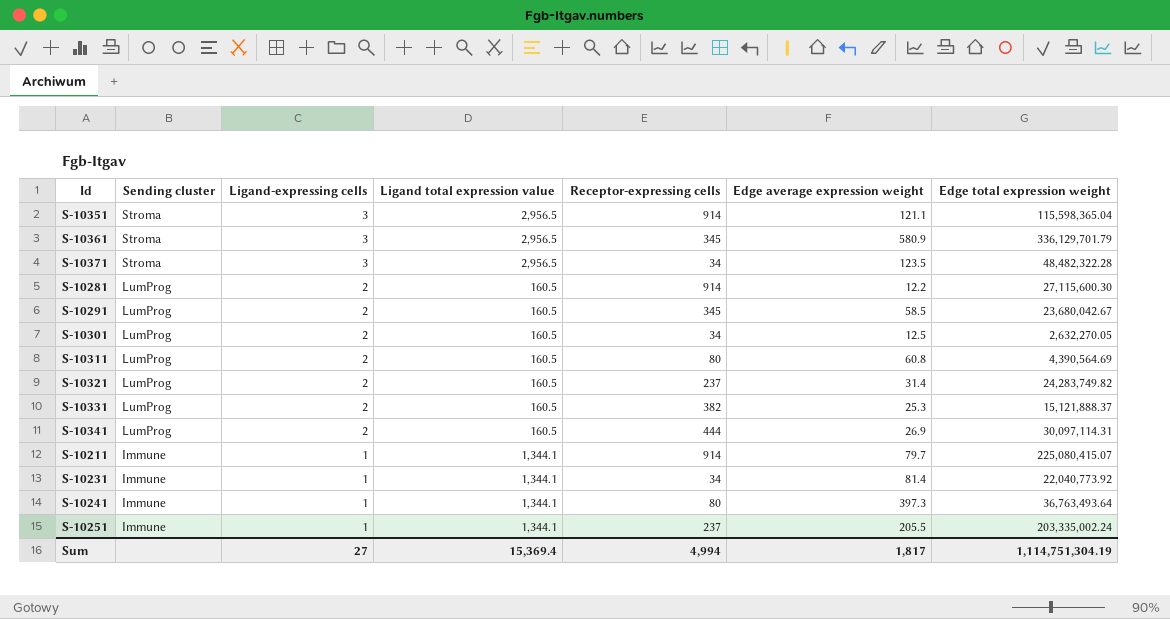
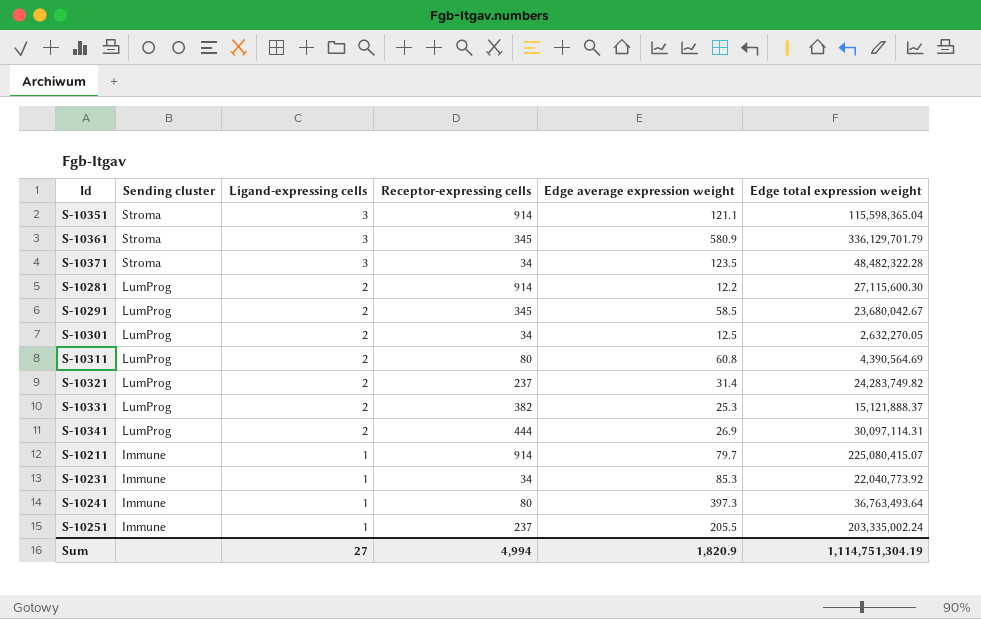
column Ligand total expression value | position: 4 -> none
S-10231 | Edge average expression weight: 81.4 -> 85.3
Sum | Edge average expression weight: 1,817 -> 1,820.9

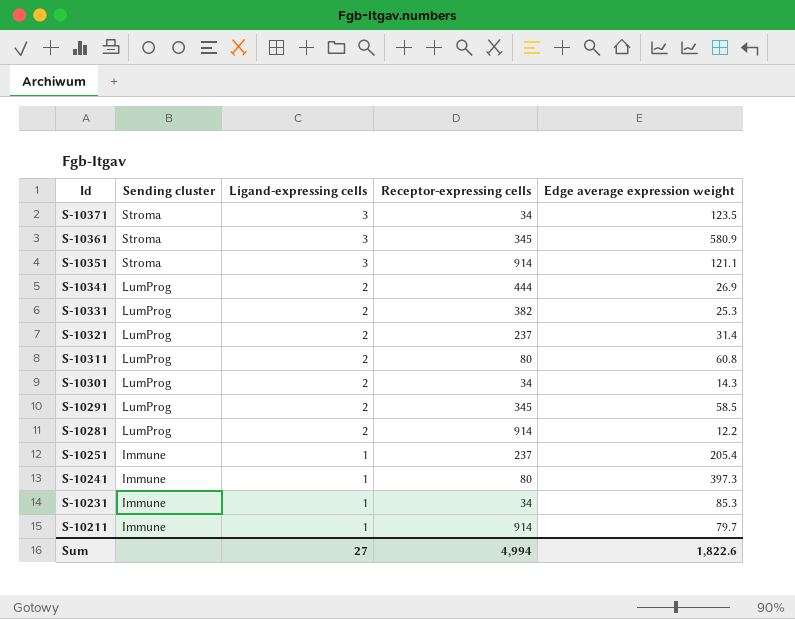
row order: Sending cluster descending -> Id descending
column Edge total expression weight | position: 6 -> none
S-10301 | Edge average expression weight: 12.5 -> 14.3
S-10251 | Edge average expression weight: 205.5 -> 205.4
Sum | Edge average expression weight: 1,820.9 -> 1,822.6

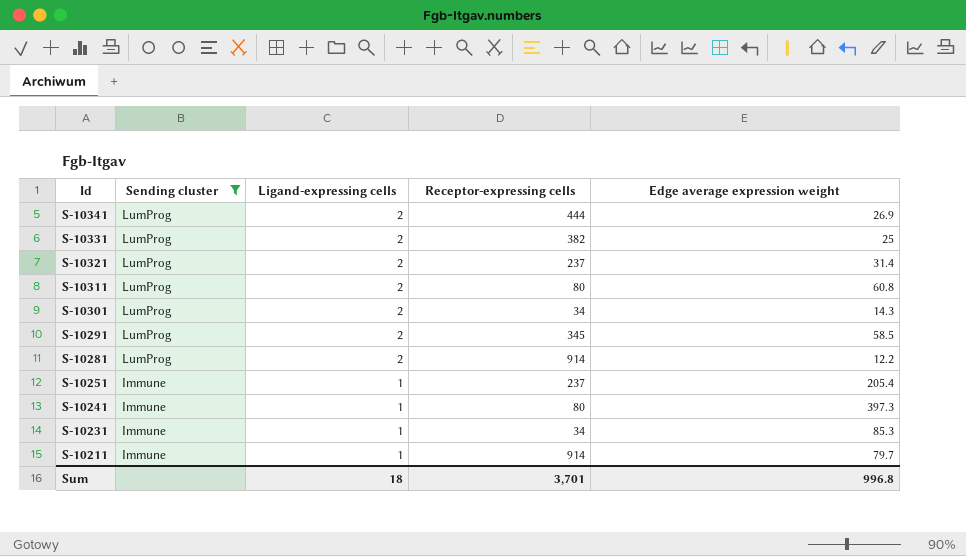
filter: none -> Sending cluster != Stroma
S-10331 | Edge average expression weight: 25.3 -> 25
Sum | Ligand-expressing cells: 27 -> 18
Sum | Receptor-expressing cells: 4,994 -> 3,701
Sum | Edge average expression weight: 1,822.6 -> 996.8

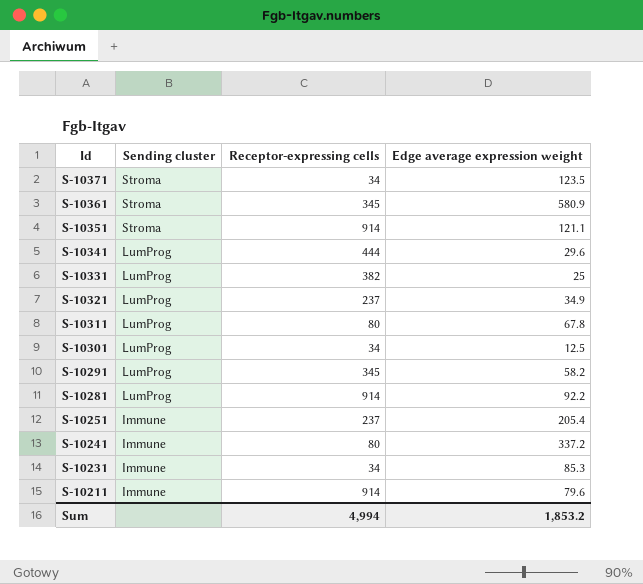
filter: Sending cluster != Stroma -> none
column Ligand-expressing cells | position: 3 -> none
S-10341 | Edge average expression weight: 26.9 -> 29.6
S-10321 | Edge average expression weight: 31.4 -> 34.9
S-10311 | Edge average expression weight: 60.8 -> 67.8
S-10301 | Edge average expression weight: 14.3 -> 12.5
S-10291 | Edge average expression weight: 58.5 -> 58.2
S-10281 | Edge average expression weight: 12.2 -> 92.2
S-10241 | Edge average expression weight: 397.3 -> 337.2
S-10211 | Edge average expression weight: 79.7 -> 79.6
Sum | Receptor-expressing cells: 3,701 -> 4,994
Sum | Edge average expression weight: 996.8 -> 1,853.2

